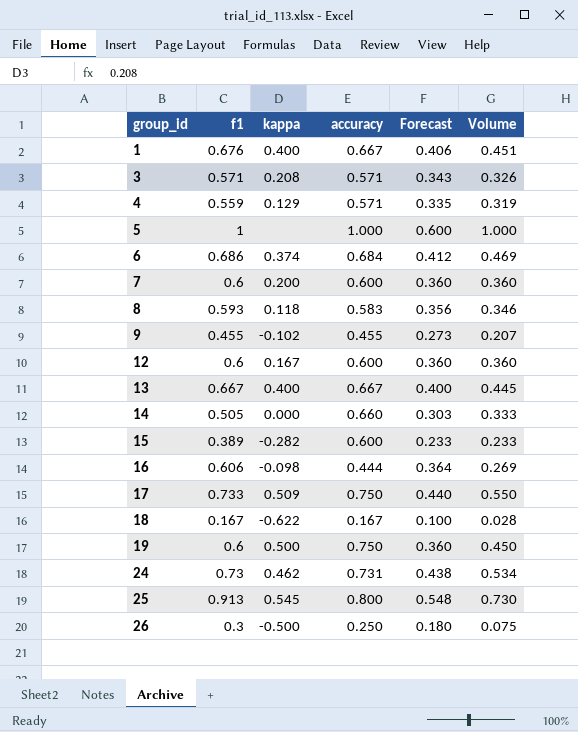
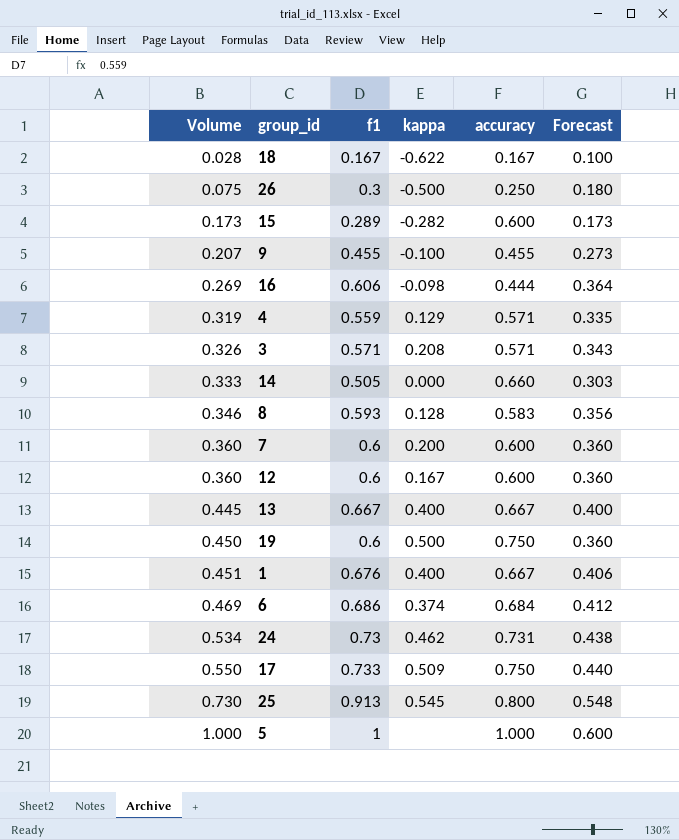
row order: group_id ascending -> Volume ascending
column Volume | position: 6 -> 1
15 | Volume: 0.233 -> 0.173
15 | f1: 0.389 -> 0.289
15 | Forecast: 0.233 -> 0.173
9 | kappa: -0.102 -> -0.100
8 | kappa: 0.118 -> 0.128

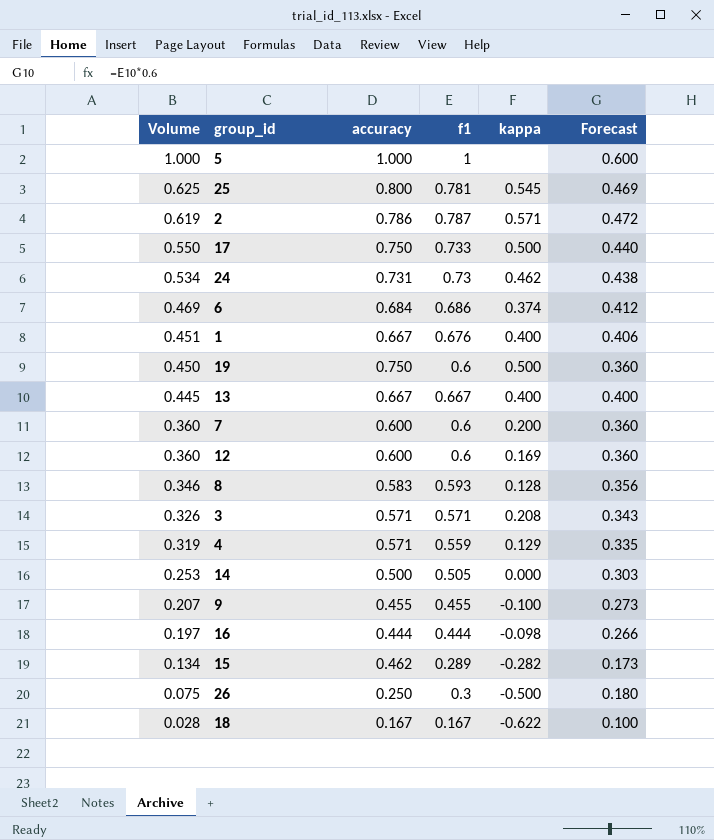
row order: Volume ascending -> Volume descending
column accuracy | position: 5 -> 3
25 | Volume: 0.730 -> 0.625
25 | f1: 0.913 -> 0.781
25 | Forecast: 0.548 -> 0.469
row 2: none -> 0.619 | 0.786 | 0.787 | 0.571 | 0.472
17 | kappa: 0.509 -> 0.500
12 | kappa: 0.167 -> 0.169
14 | Volume: 0.333 -> 0.253
14 | accuracy: 0.660 -> 0.500
16 | Volume: 0.269 -> 0.197
16 | f1: 0.606 -> 0.444
16 | Forecast: 0.364 -> 0.266
15 | Volume: 0.173 -> 0.134
15 | accuracy: 0.600 -> 0.462

